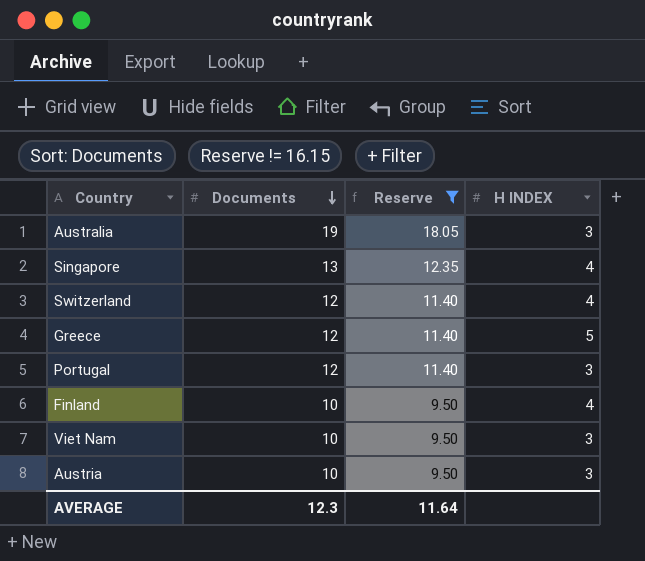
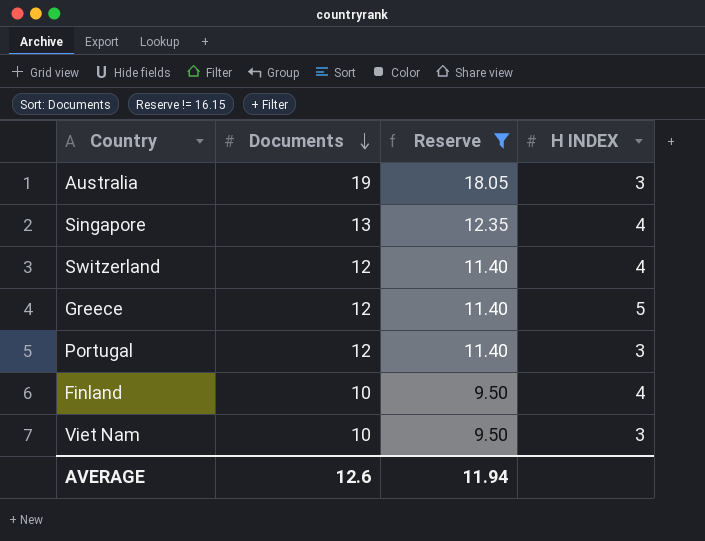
row Austria: 10 | 9.50 | 3 -> none
AVERAGE | Documents: 12.3 -> 12.6
AVERAGE | Reserve: 11.64 -> 11.94

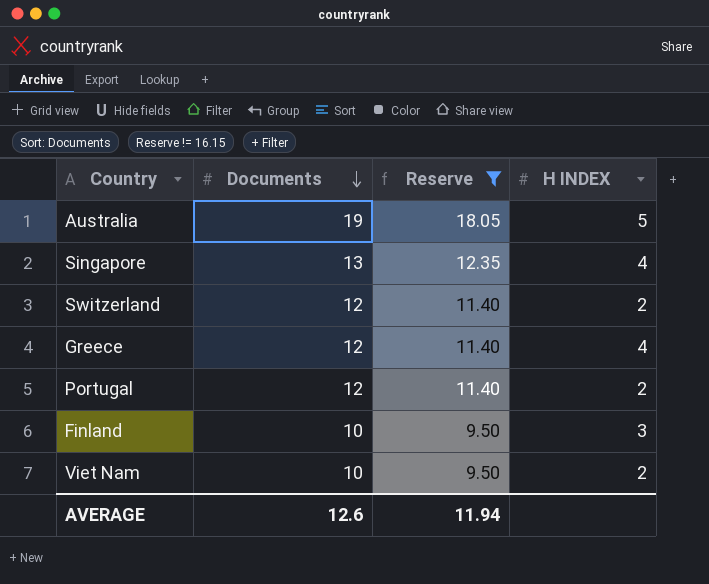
Australia | H INDEX: 3 -> 5
Switzerland | H INDEX: 4 -> 2
Greece | H INDEX: 5 -> 4
Portugal | H INDEX: 3 -> 2
Finland | H INDEX: 4 -> 3
Viet Nam | H INDEX: 3 -> 2

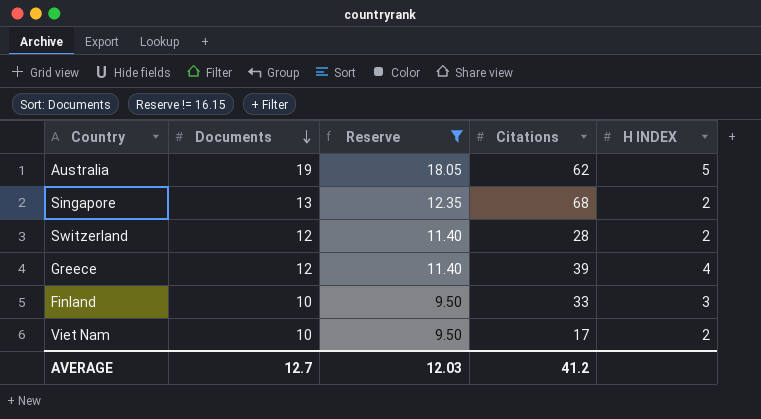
column Citations | position: none -> 4
row Portugal: 12 | 11.40 | 2 -> none
Singapore | H INDEX: 4 -> 2
AVERAGE | Documents: 12.6 -> 12.7
AVERAGE | Reserve: 11.94 -> 12.03

